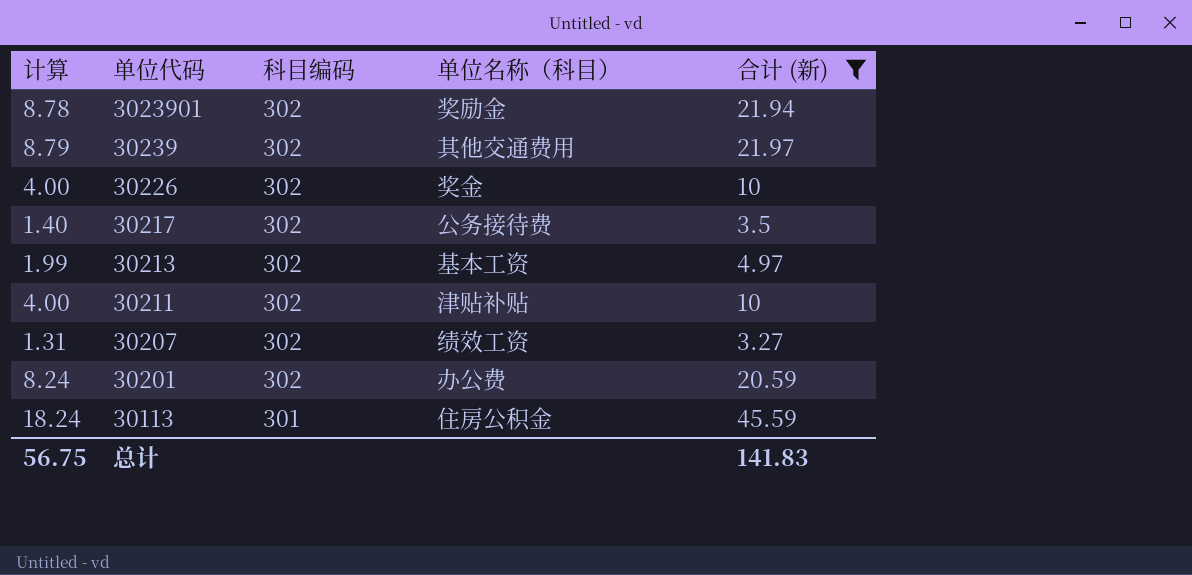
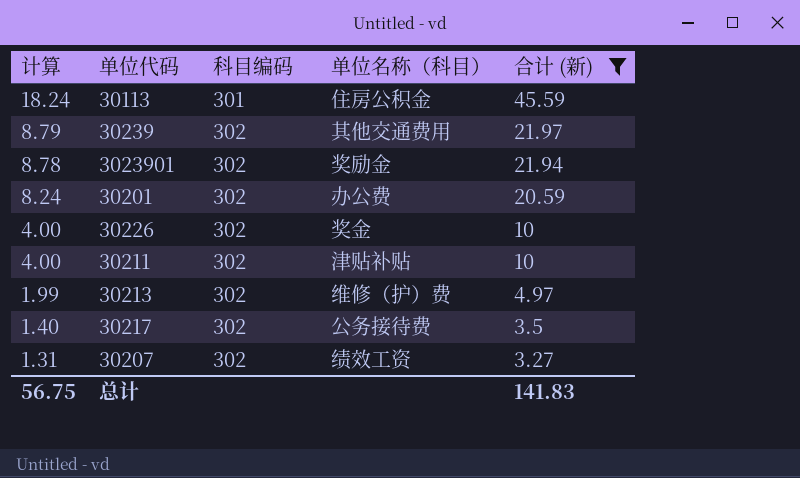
row order: 单位代码 descending -> 计算 descending
30213 | 单位名称（科目）: 基本工资 -> 维修（护）费

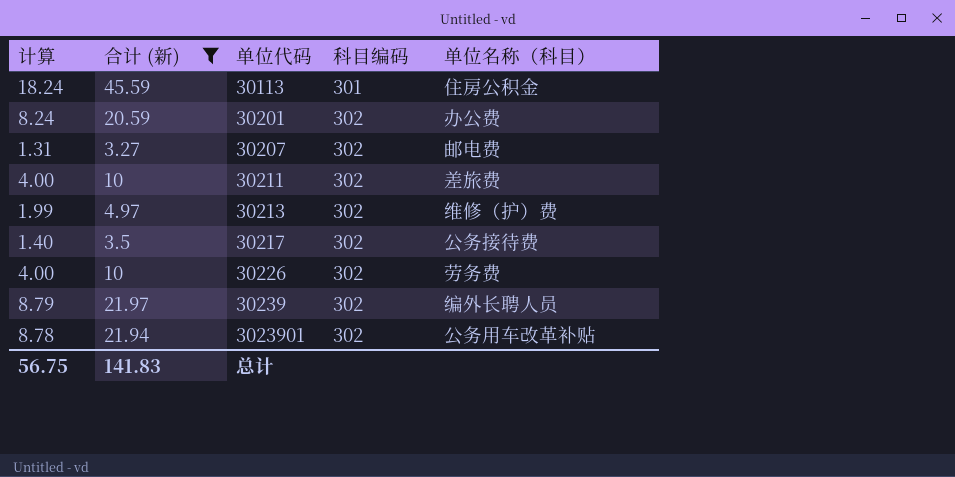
row order: 计算 descending -> 单位代码 ascending
column 合计 (新) | position: 5 -> 2
30207 | 单位名称（科目）: 绩效工资 -> 邮电费
30211 | 单位名称（科目）: 津贴补贴 -> 差旅费
30226 | 单位名称（科目）: 奖金 -> 劳务费
30239 | 单位名称（科目）: 其他交通费用 -> 编外长聘人员
3023901 | 单位名称（科目）: 奖励金 -> 公务用车改革补贴

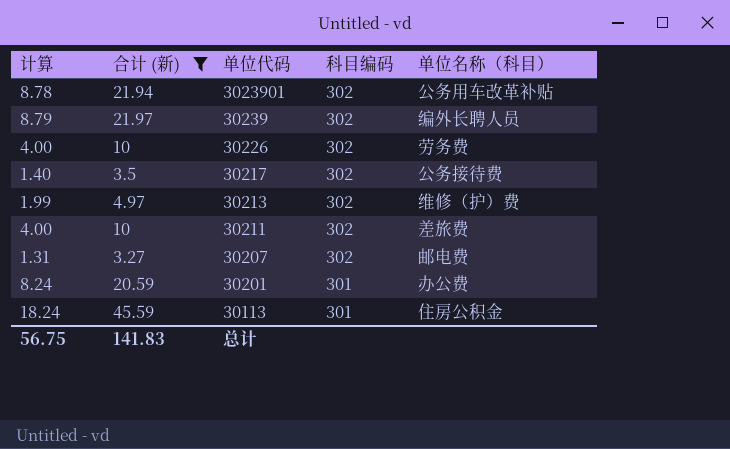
row order: 单位代码 ascending -> 单位代码 descending
30201 | 科目编码: 302 -> 301

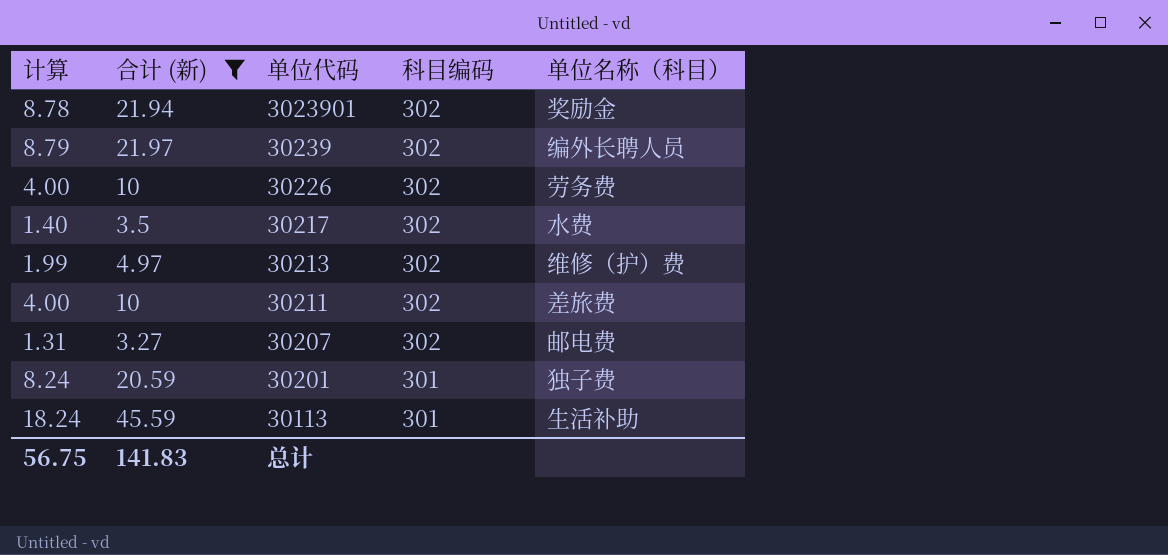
3023901 | 单位名称（科目）: 公务用车改革补贴 -> 奖励金
30217 | 单位名称（科目）: 公务接待费 -> 水费
30201 | 单位名称（科目）: 办公费 -> 独子费
30113 | 单位名称（科目）: 住房公积金 -> 生活补助

